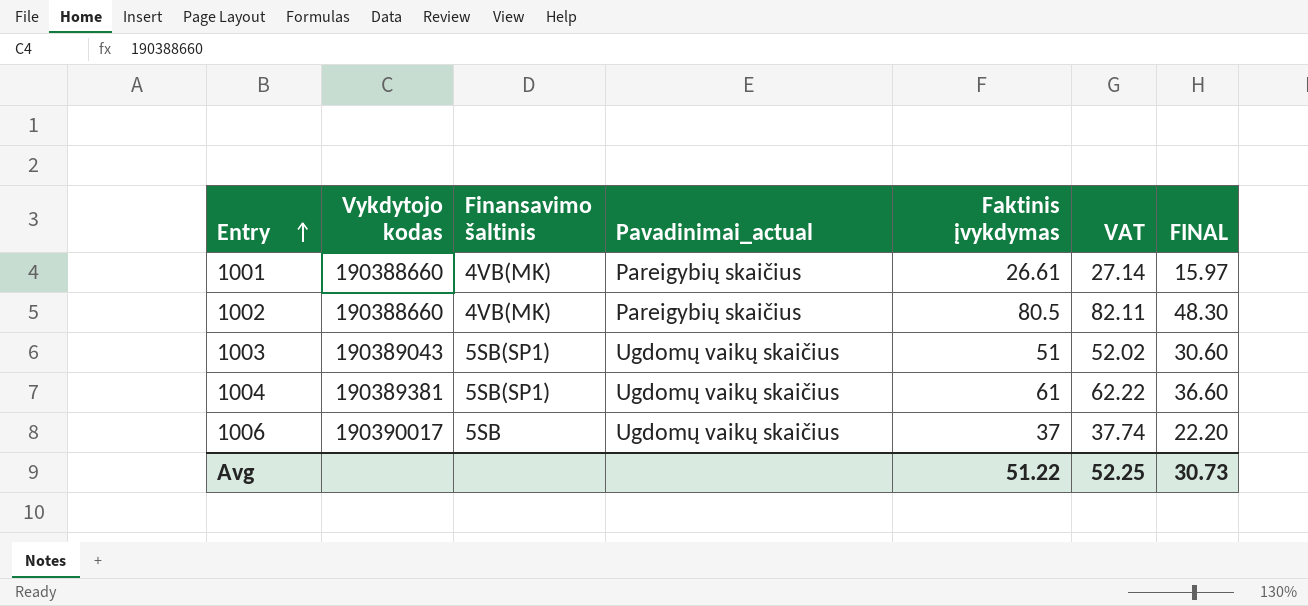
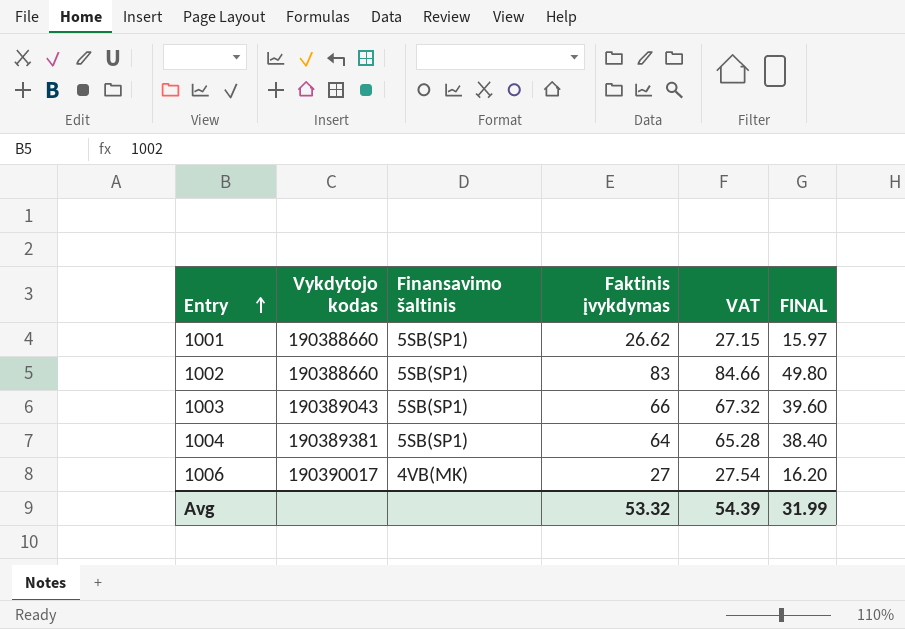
column Pavadinimai_actual | position: 4 -> none
1001 | Finansavimo šaltinis: 4VB(MK) -> 5SB(SP1)
1001 | Faktinis įvykdymas: 26.61 -> 26.62
1001 | VAT: 27.14 -> 27.15
1002 | Finansavimo šaltinis: 4VB(MK) -> 5SB(SP1)
1002 | Faktinis įvykdymas: 80.5 -> 83
1002 | VAT: 82.11 -> 84.66
1002 | FINAL: 48.30 -> 49.80
1003 | Faktinis įvykdymas: 51 -> 66
1003 | VAT: 52.02 -> 67.32
1003 | FINAL: 30.60 -> 39.60
1004 | Faktinis įvykdymas: 61 -> 64
1004 | VAT: 62.22 -> 65.28
1004 | FINAL: 36.60 -> 38.40
1006 | Finansavimo šaltinis: 5SB -> 4VB(MK)
1006 | Faktinis įvykdymas: 37 -> 27
1006 | VAT: 37.74 -> 27.54
1006 | FINAL: 22.20 -> 16.20
Avg | Faktinis įvykdymas: 51.22 -> 53.32
Avg | VAT: 52.25 -> 54.39
Avg | FINAL: 30.73 -> 31.99

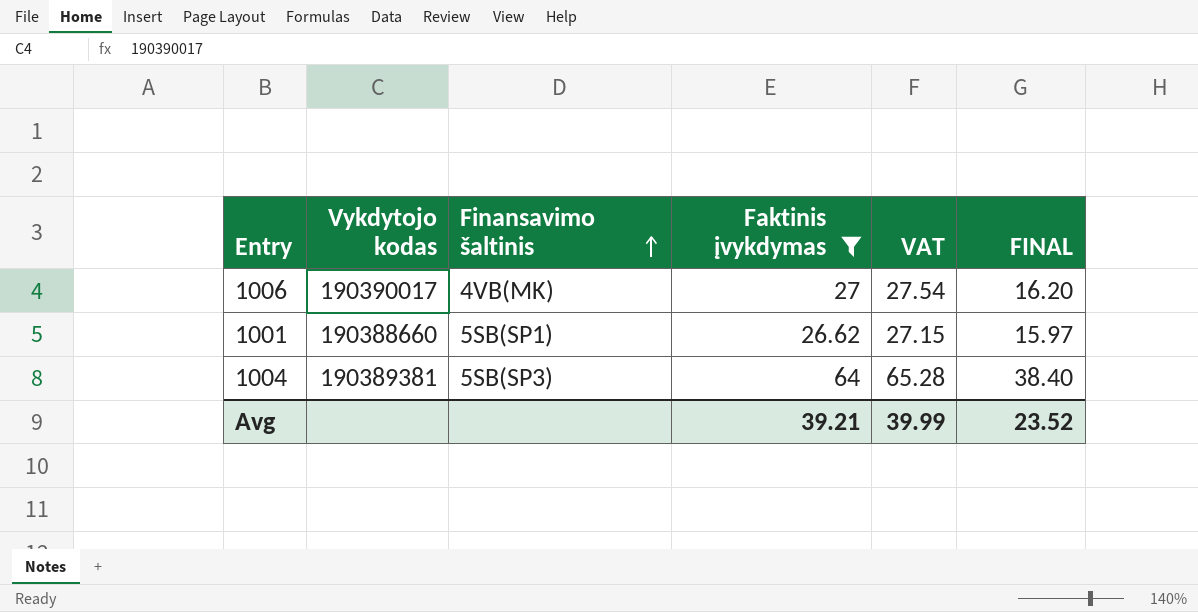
filter: none -> Faktinis įvykdymas <= 64
row order: Entry ascending -> Finansavimo šaltinis ascending
1004 | Finansavimo šaltinis: 5SB(SP1) -> 5SB(SP3)
Avg | Faktinis įvykdymas: 53.32 -> 39.21
Avg | VAT: 54.39 -> 39.99
Avg | FINAL: 31.99 -> 23.52

